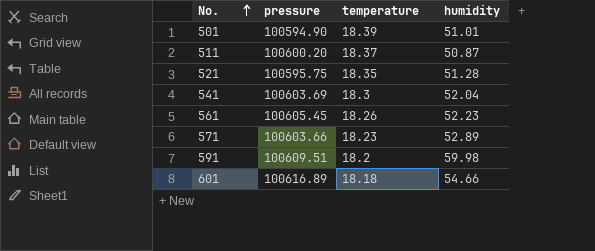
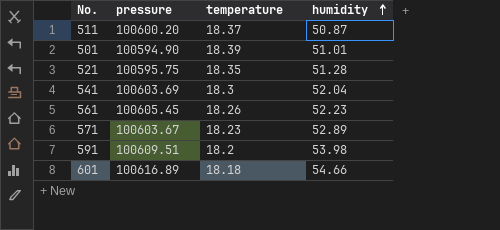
row order: No. ascending -> humidity ascending
571 | pressure: 100603.66 -> 100603.67
591 | humidity: 59.98 -> 53.98

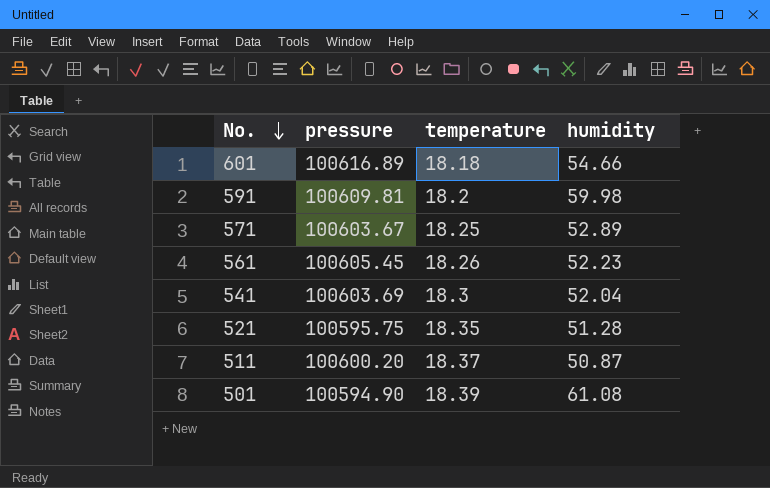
row order: humidity ascending -> No. descending
591 | pressure: 100609.51 -> 100609.81
591 | humidity: 53.98 -> 59.98
571 | temperature: 18.23 -> 18.25
501 | humidity: 51.01 -> 61.08

